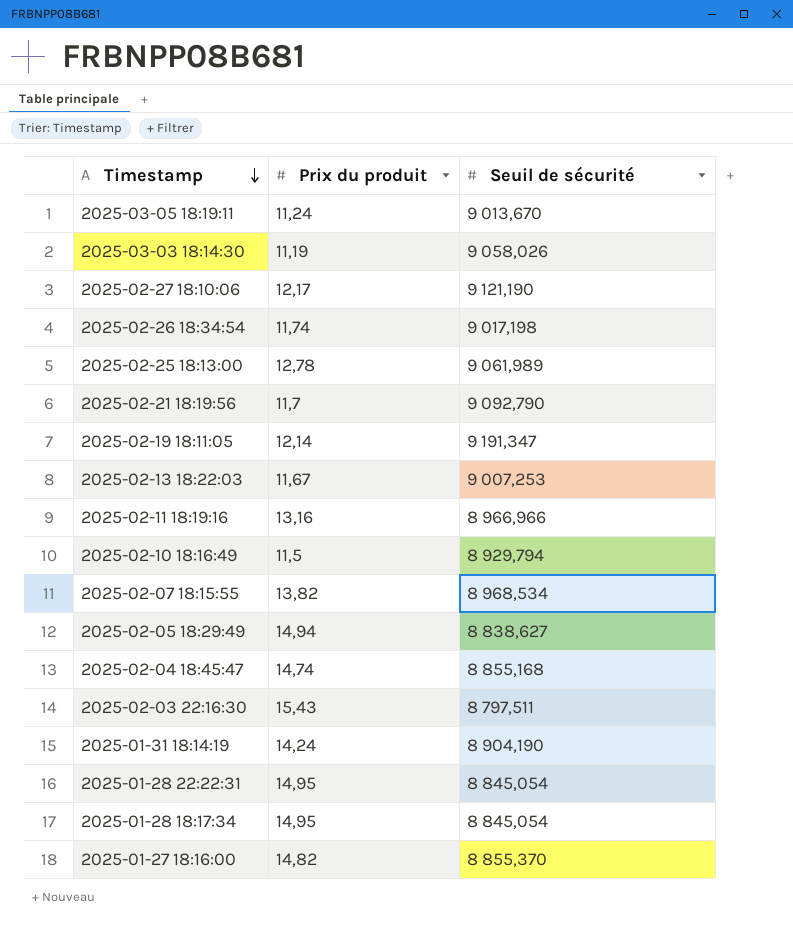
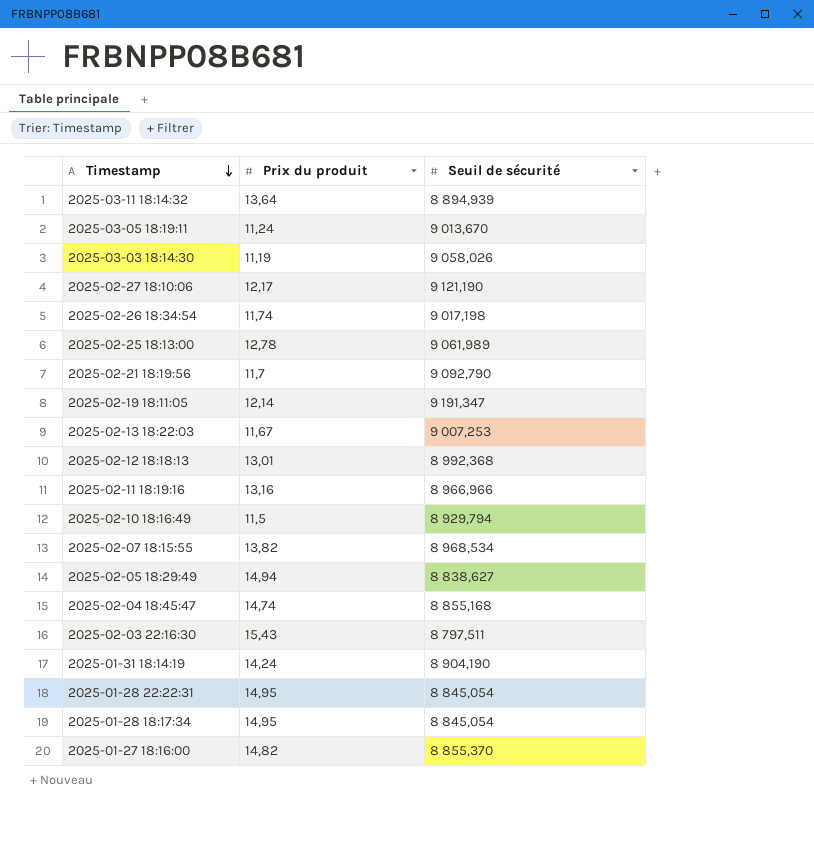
row 2025-03-11 18:14:32: none -> 13,64 | 8 894,939
row 2025-02-12 18:18:13: none -> 13,01 | 8 992,368

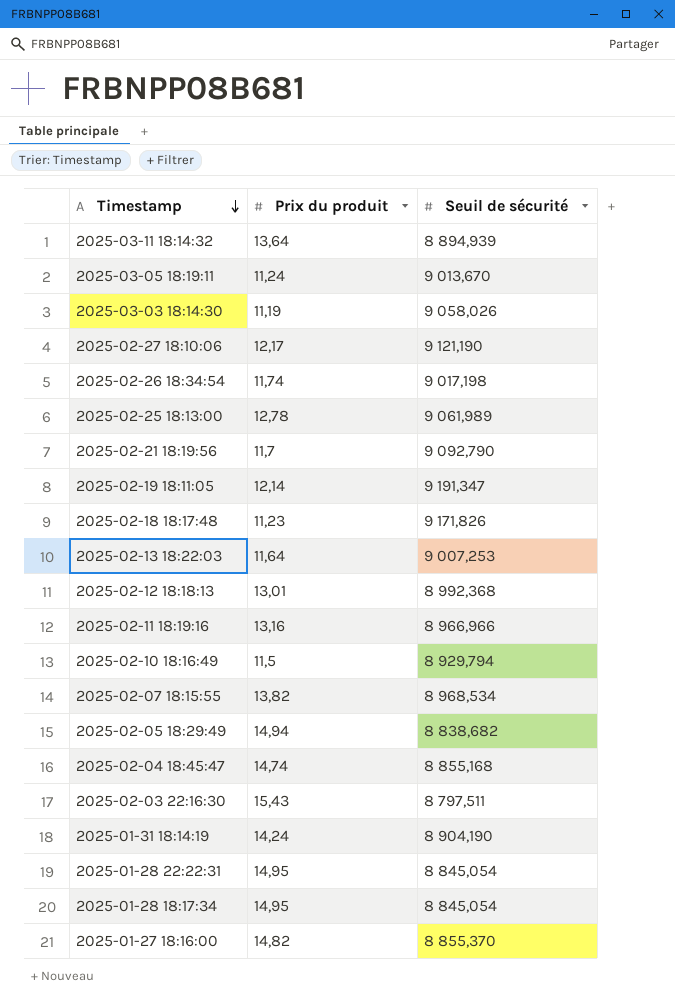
row 2025-02-18 18:17:48: none -> 11,23 | 9 171,826
2025-02-13 18:22:03 | Prix du produit: 11,67 -> 11,64
2025-02-05 18:29:49 | Seuil de sécurité: 8 838,627 -> 8 838,682

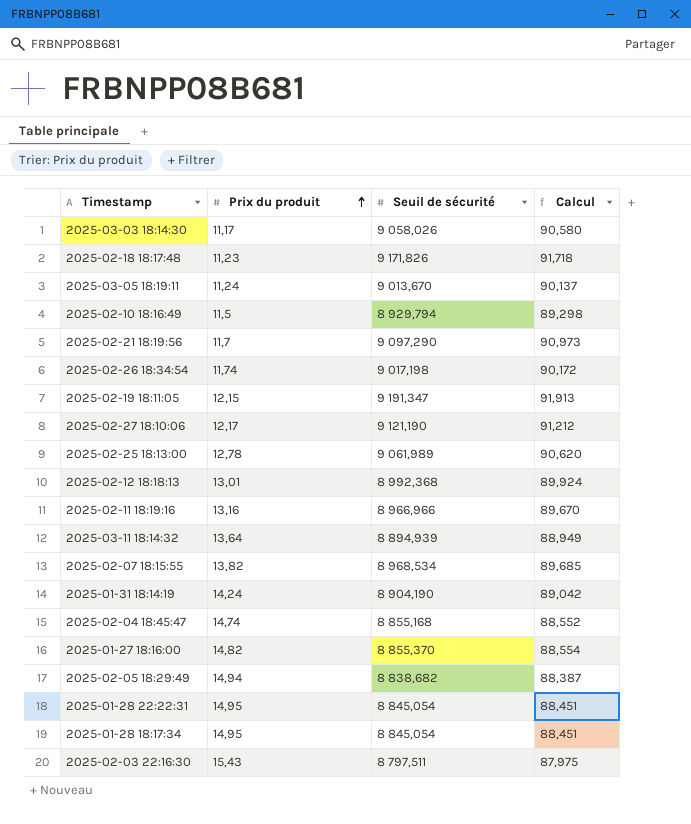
row order: Timestamp descending -> Prix du produit ascending
column Calcul | formula: none -> [Seuil de sécurité] * 0,01
row 2025-02-13 18:22:03: 11,64 | 9 007,253 -> none
2025-03-03 18:14:30 | Prix du produit: 11,19 -> 11,17
2025-02-21 18:19:56 | Seuil de sécurité: 9 092,790 -> 9 097,290
2025-02-19 18:11:05 | Prix du produit: 12,14 -> 12,15

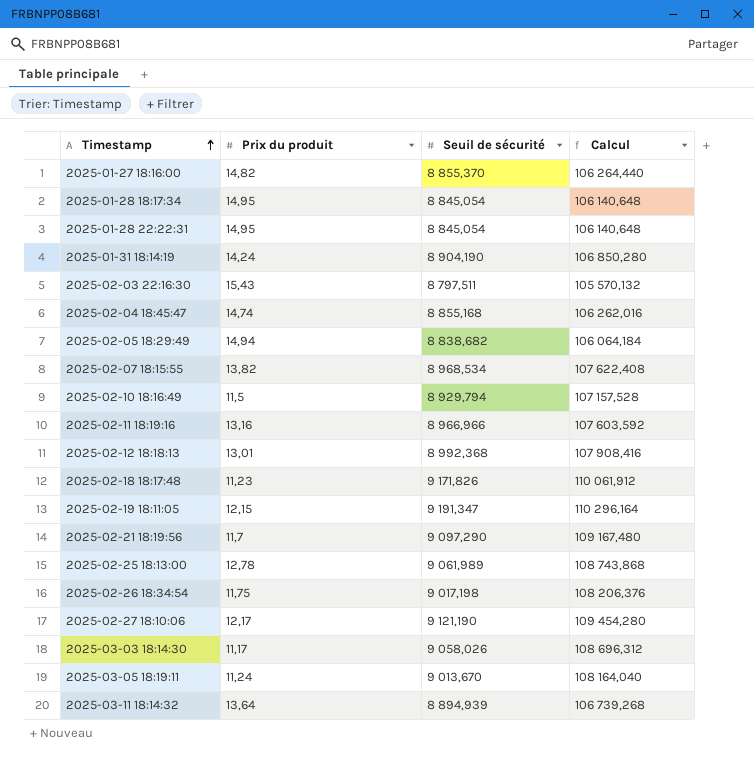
row order: Prix du produit ascending -> Timestamp ascending
column Calcul | formula: [Seuil de sécurité] * 0,01 -> [Seuil de sécurité] * 12
2025-02-26 18:34:54 | Prix du produit: 11,74 -> 11,75

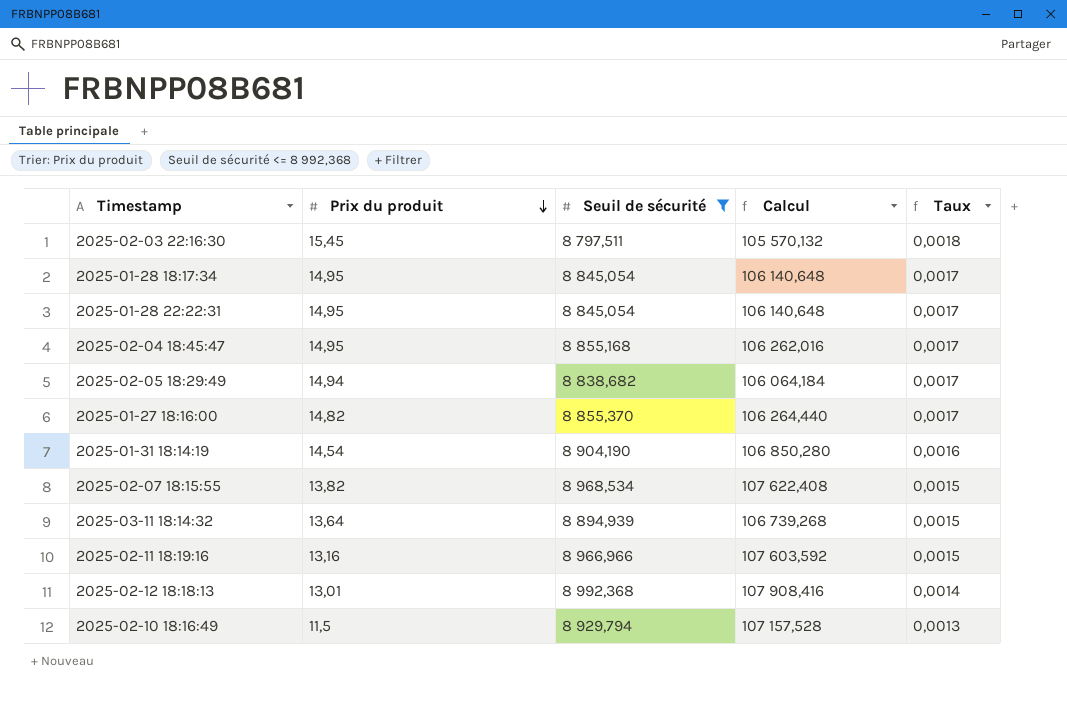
filter: none -> Seuil de sécurité <= 8 992,368
row order: Timestamp ascending -> Prix du produit descending
column Taux | formula: none -> [Prix du produit] / [Seuil de sécurité]
2025-02-03 22:16:30 | Prix du produit: 15,43 -> 15,45
2025-02-04 18:45:47 | Prix du produit: 14,74 -> 14,95
2025-01-31 18:14:19 | Prix du produit: 14,24 -> 14,54

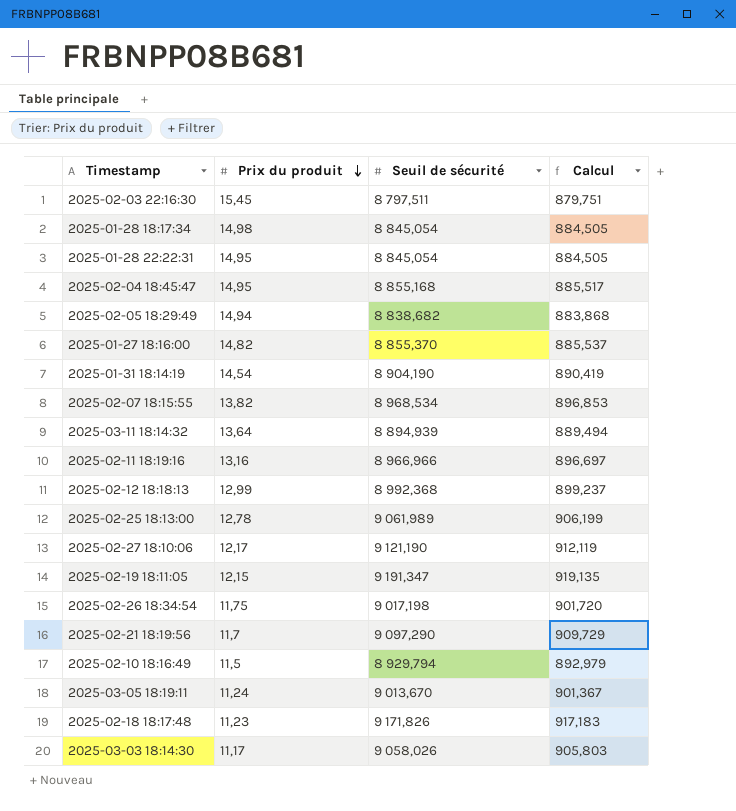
filter: Seuil de sécurité <= 8 992,368 -> none
column Taux | formula: [Prix du produit] / [Seuil de sécurité] -> none
column Calcul | formula: [Seuil de sécurité] * 12 -> [Seuil de sécurité] * 0,1
2025-01-28 18:17:34 | Prix du produit: 14,95 -> 14,98
2025-02-12 18:18:13 | Prix du produit: 13,01 -> 12,99

